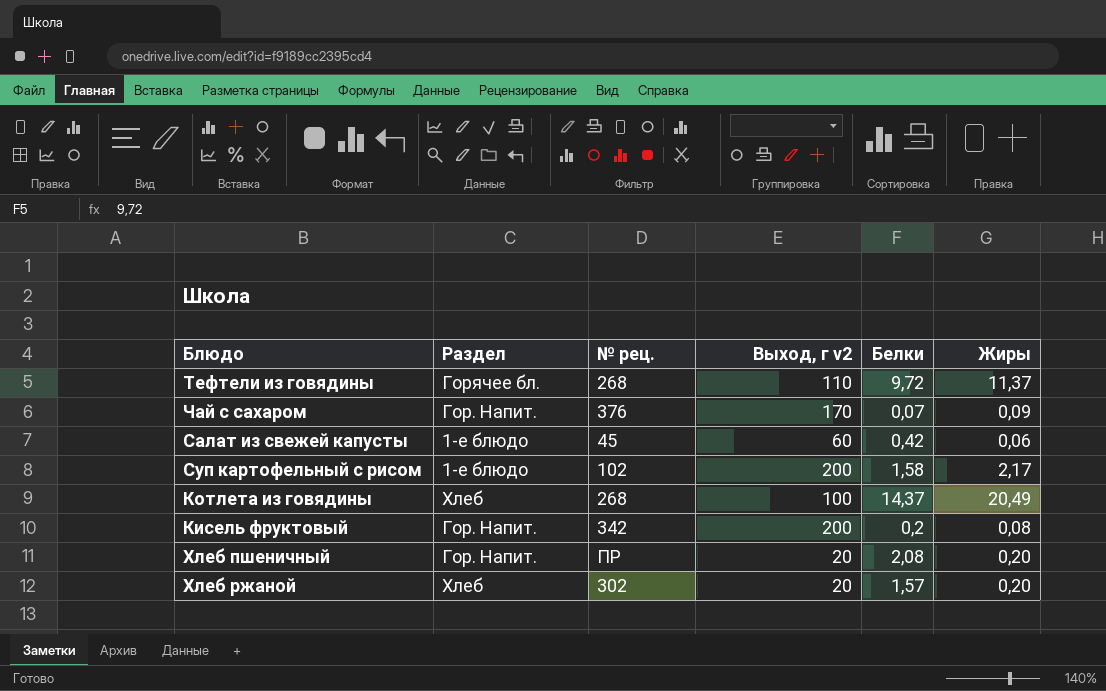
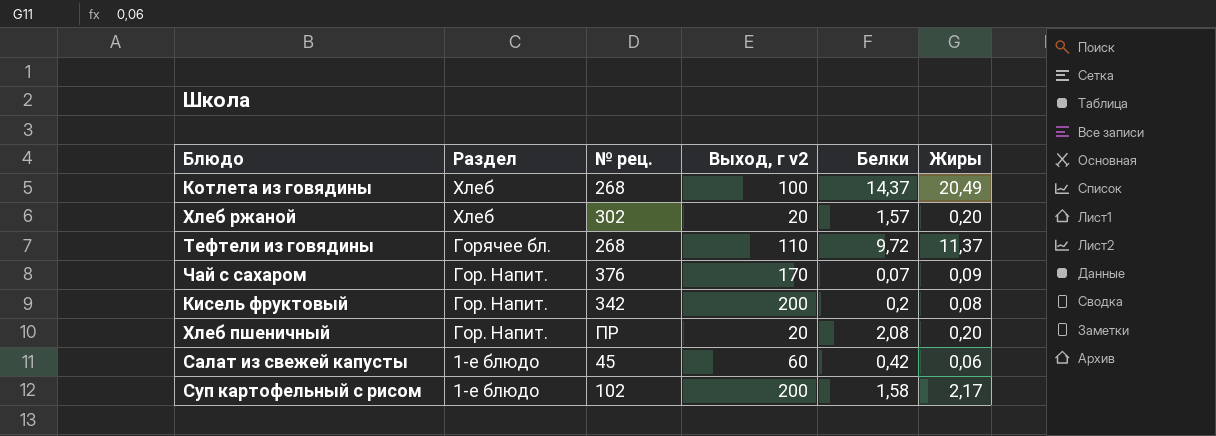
row order: none -> Раздел descending

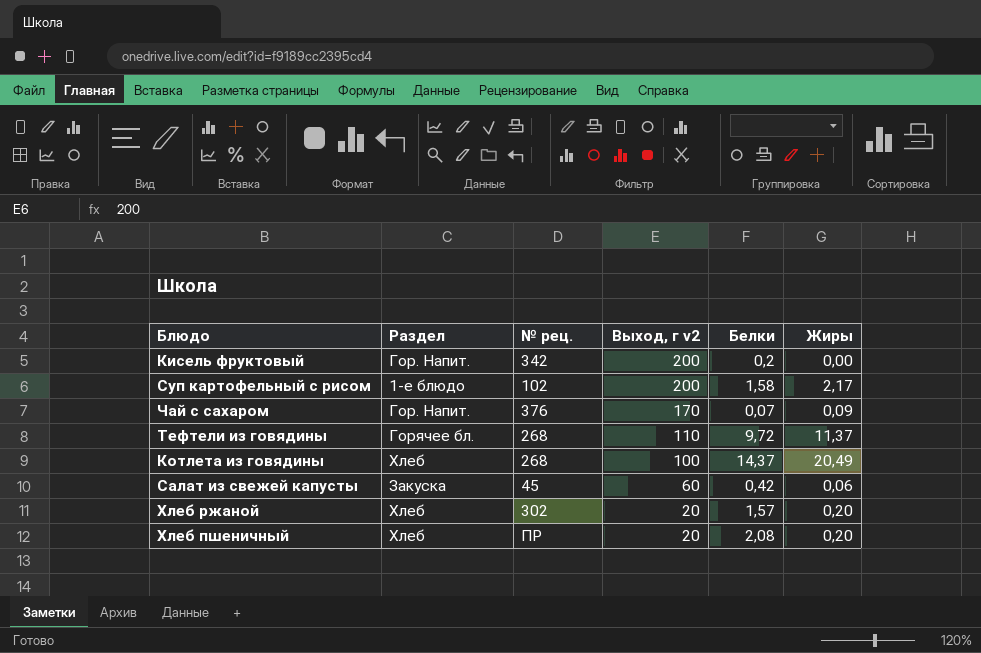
row order: Раздел descending -> Выход, г v2 descending
Кисель фруктовый | Жиры: 0,08 -> 0,00
Салат из свежей капусты | Раздел: 1-е блюдо -> Закуска
Хлеб пшеничный | Раздел: Гор. Напит. -> Хлеб

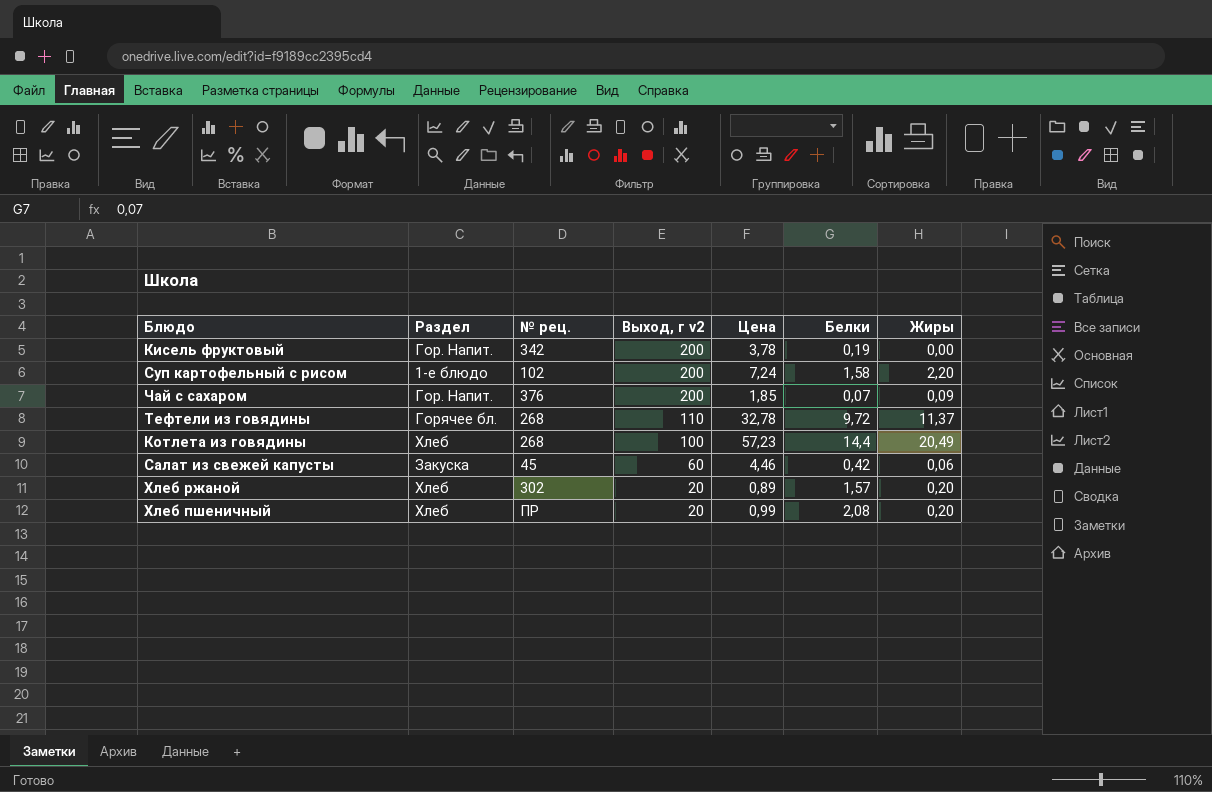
column Цена | position: none -> 5
Кисель фруктовый | Белки: 0,2 -> 0,19
Суп картофельный с рисом | Жиры: 2,17 -> 2,20
Чай с сахаром | Выход, г v2: 170 -> 200
Котлета из говядины | Белки: 14,37 -> 14,4

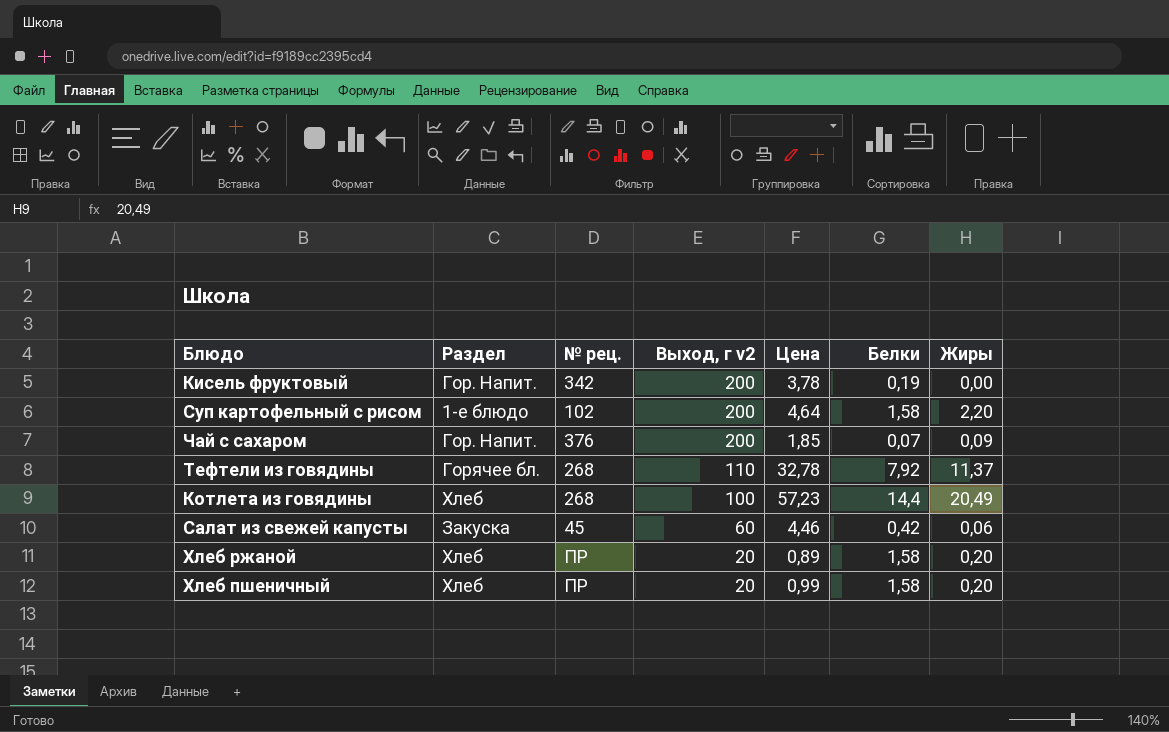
Суп картофельный с рисом | Цена: 7,24 -> 4,64
Тефтели из говядины | Белки: 9,72 -> 7,92
Хлеб ржаной | № рец.: 302 -> ПР
Хлеб ржаной | Белки: 1,57 -> 1,58
Хлеб пшеничный | Белки: 2,08 -> 1,58

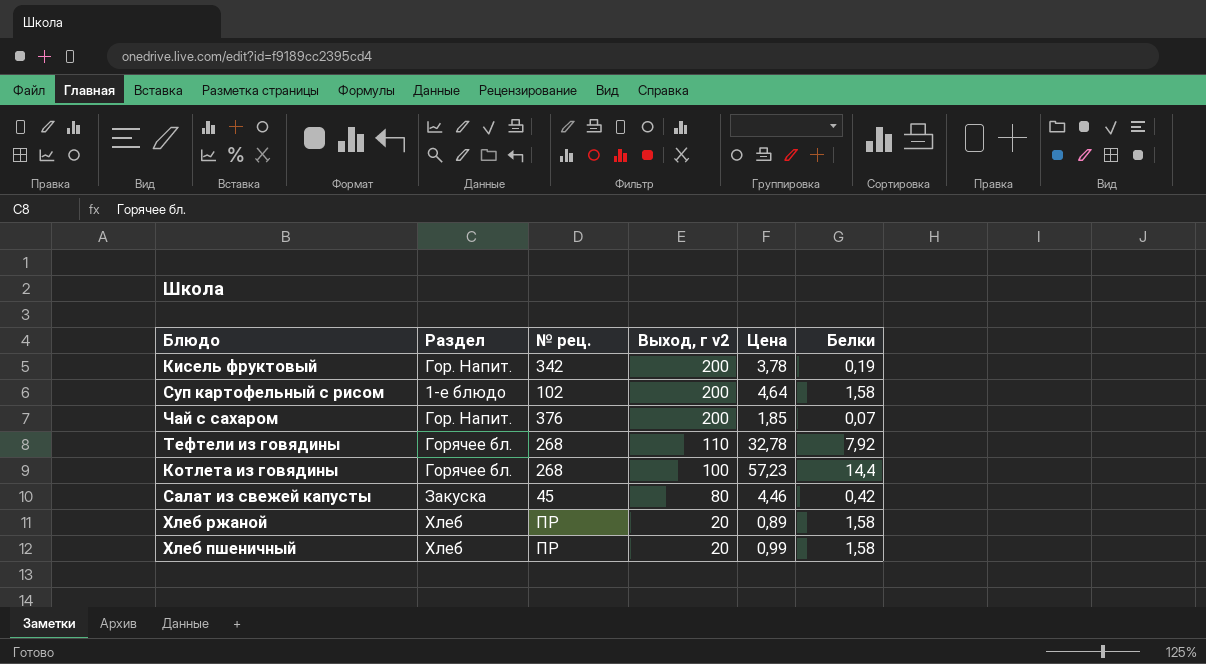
column Жиры | position: 7 -> none
Котлета из говядины | Раздел: Хлеб -> Горячее бл.
Салат из свежей капусты | Выход, г v2: 60 -> 80

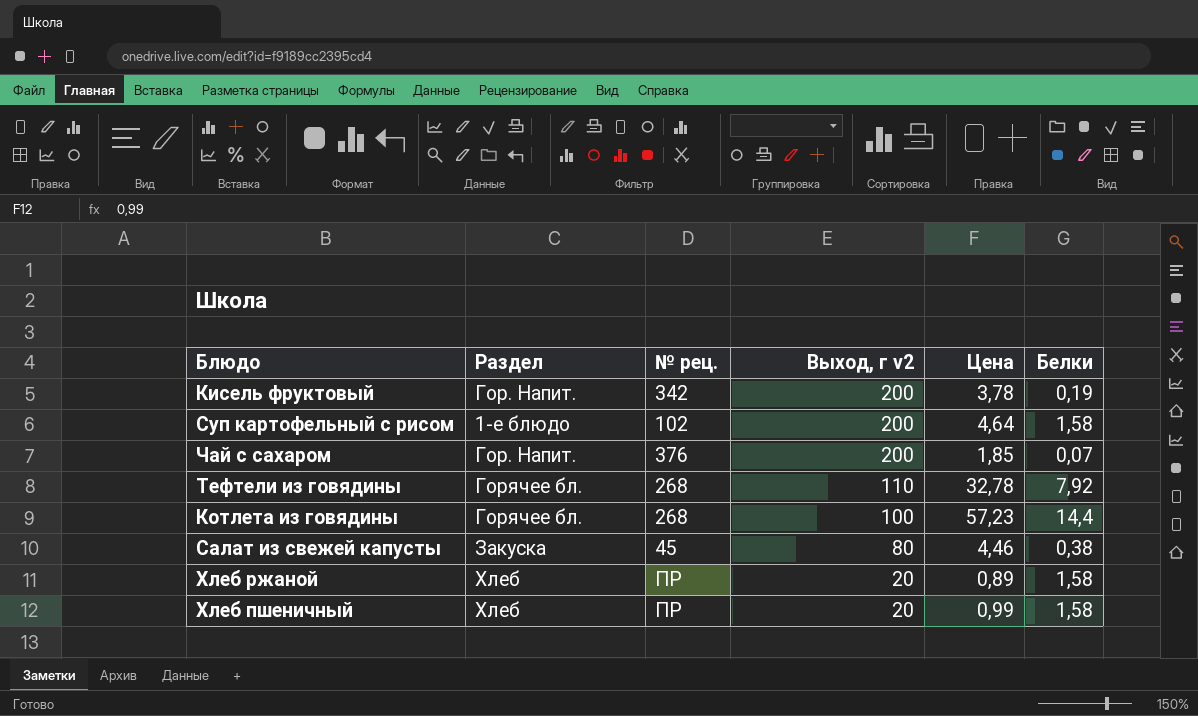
Салат из свежей капусты | Белки: 0,42 -> 0,38

